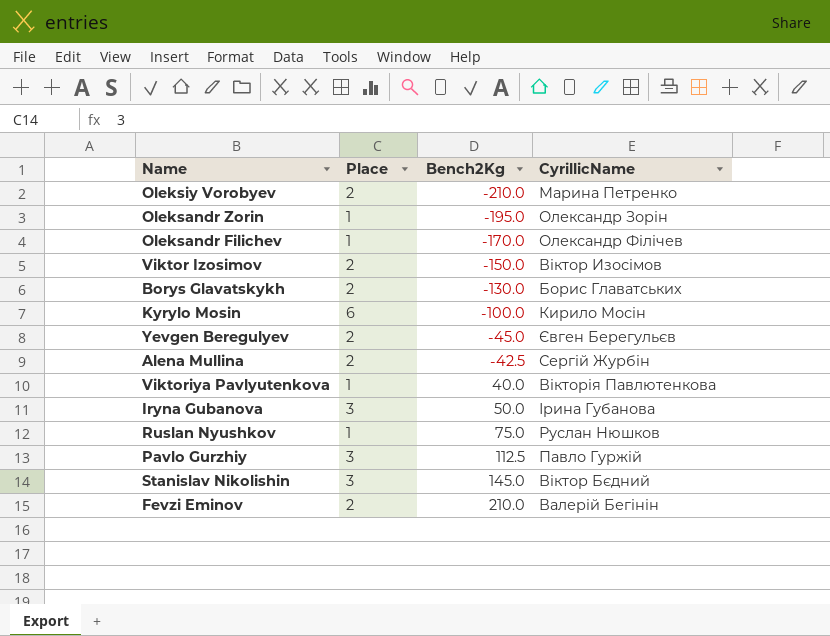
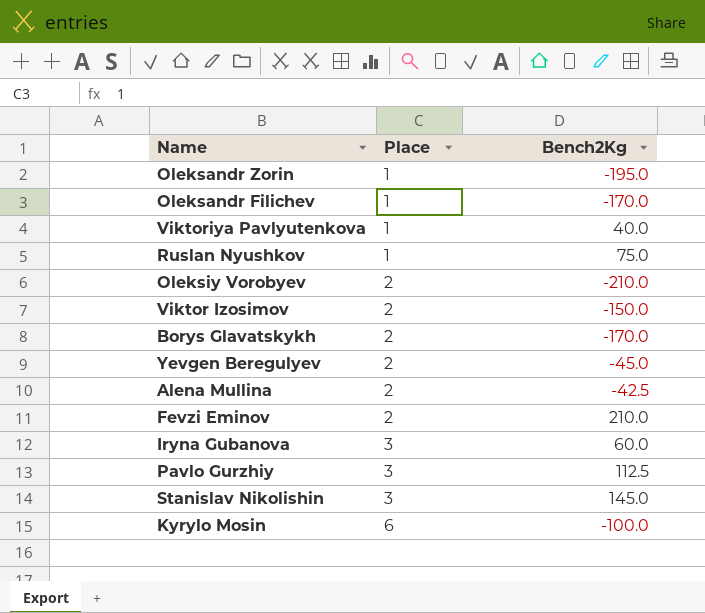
row order: Bench2Kg ascending -> Place ascending
column CyrillicName | position: 4 -> none
Borys Glavatskykh | Bench2Kg: -130.0 -> -170.0
Iryna Gubanova | Bench2Kg: 50.0 -> 60.0

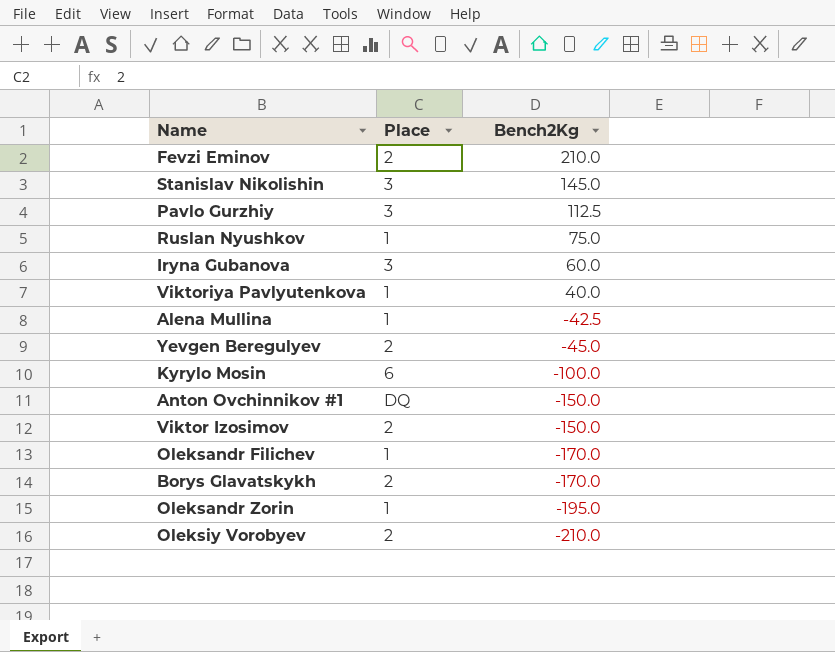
row order: Place ascending -> Bench2Kg descending
Alena Mullina | Place: 2 -> 1
row Anton Ovchinnikov #1: none -> DQ | -150.0

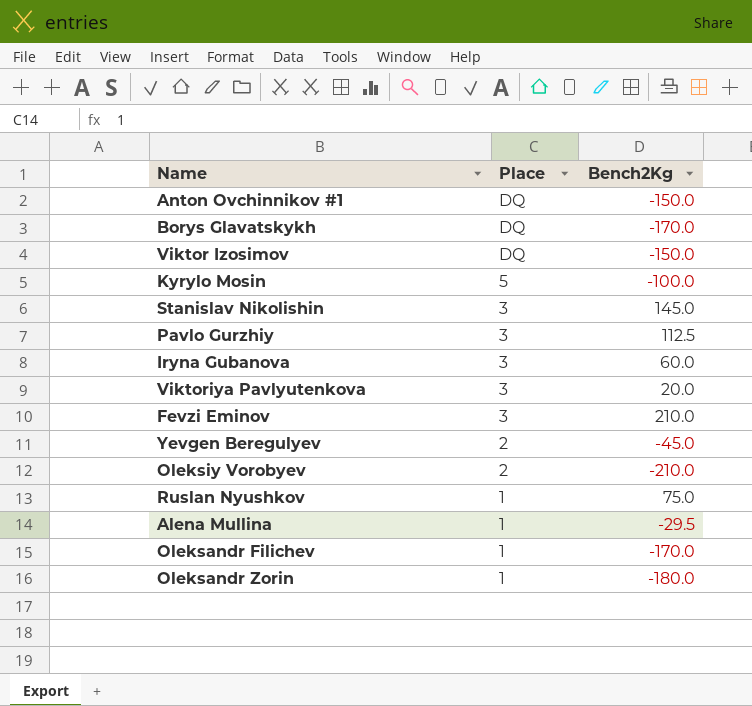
row order: Bench2Kg descending -> Place descending
Borys Glavatskykh | Place: 2 -> DQ
Viktor Izosimov | Place: 2 -> DQ
Kyrylo Mosin | Place: 6 -> 5
Viktoriya Pavlyutenkova | Place: 1 -> 3
Viktoriya Pavlyutenkova | Bench2Kg: 40.0 -> 20.0
Fevzi Eminov | Place: 2 -> 3
Alena Mullina | Bench2Kg: -42.5 -> -29.5
Oleksandr Zorin | Bench2Kg: -195.0 -> -180.0

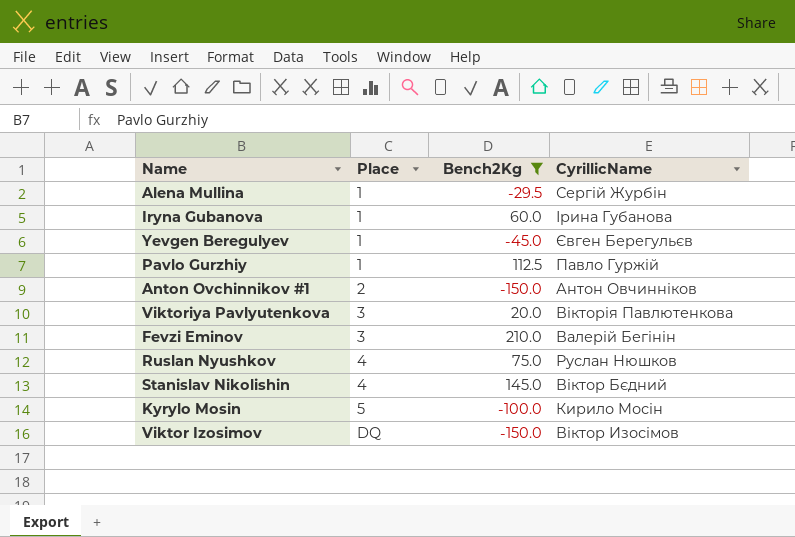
filter: none -> Bench2Kg >= -150.0
row order: Place descending -> Place ascending
column CyrillicName | position: none -> 4
Iryna Gubanova | Place: 3 -> 1
Yevgen Beregulyev | Place: 2 -> 1
Pavlo Gurzhiy | Place: 3 -> 1
Anton Ovchinnikov #1 | Place: DQ -> 2
Ruslan Nyushkov | Place: 1 -> 4
Stanislav Nikolishin | Place: 3 -> 4

